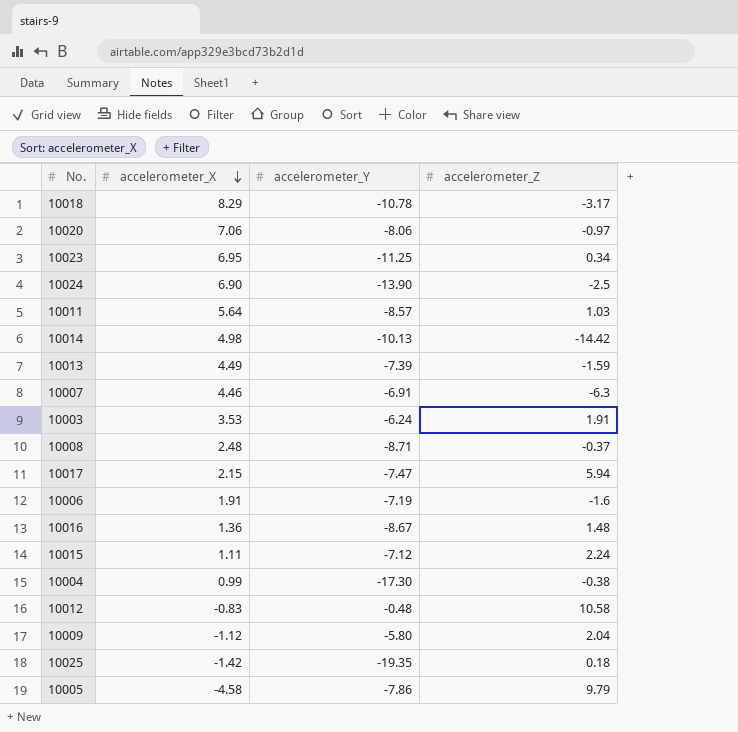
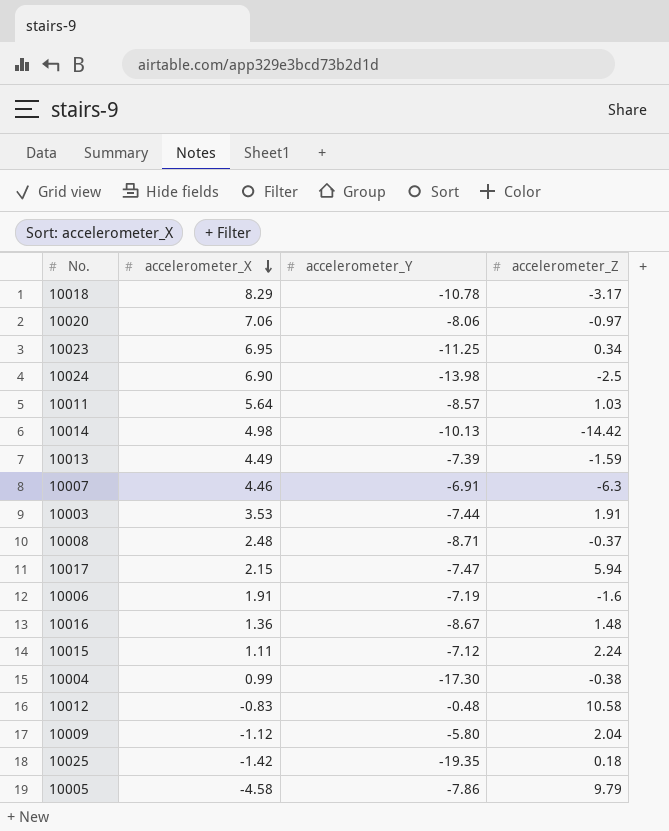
10024 | accelerometer_Y: -13.90 -> -13.98
10003 | accelerometer_Y: -6.24 -> -7.44

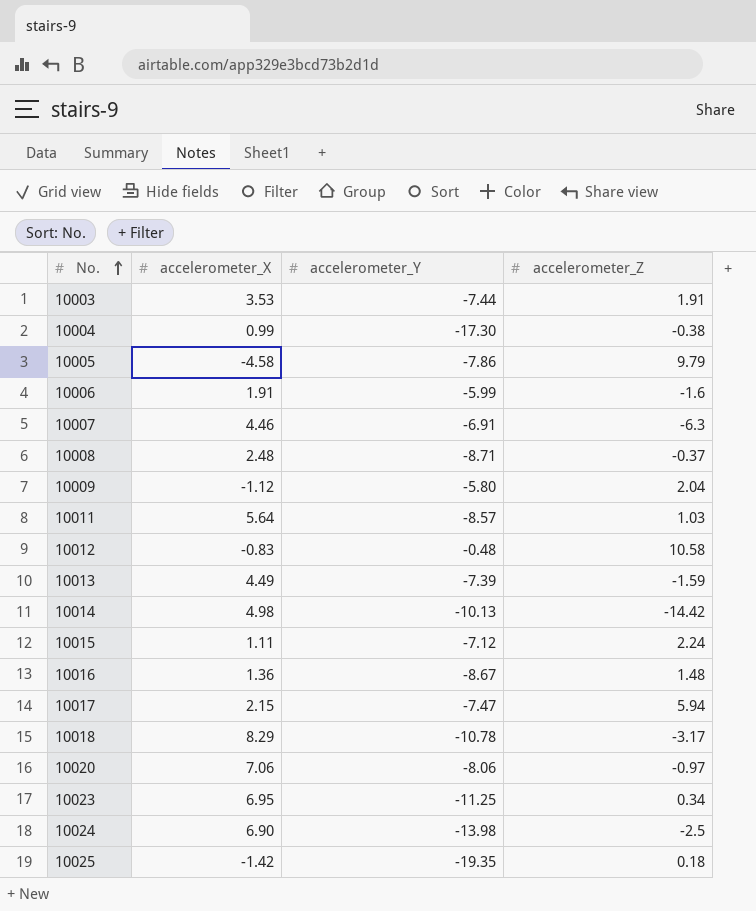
row order: accelerometer_X descending -> No. ascending
10006 | accelerometer_Y: -7.19 -> -5.99

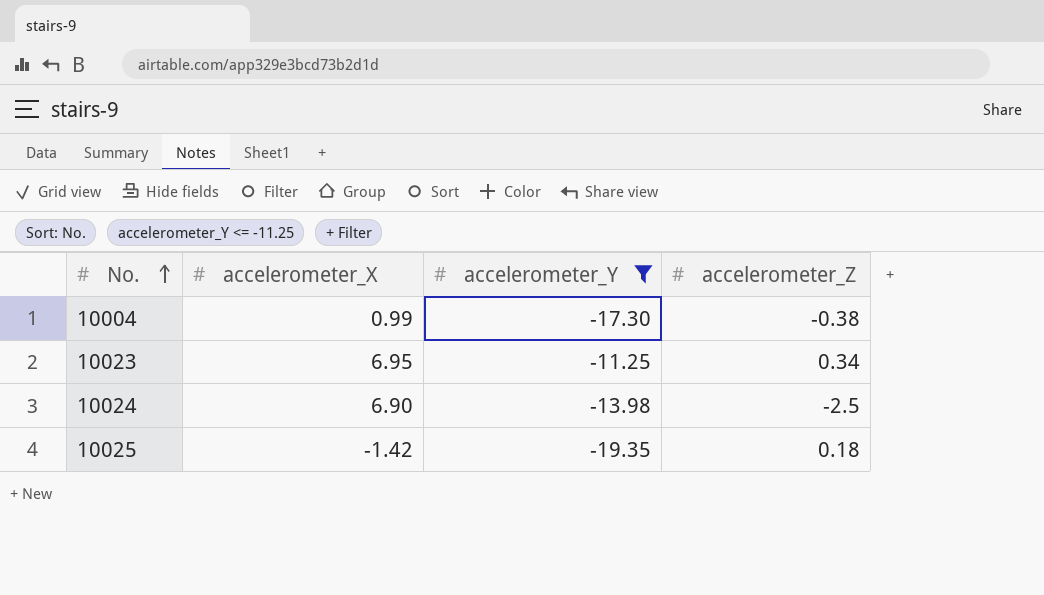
filter: none -> accelerometer_Y <= -11.25

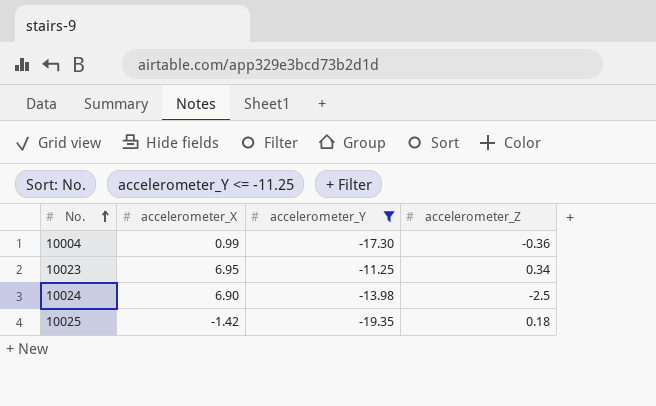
10004 | accelerometer_Z: -0.38 -> -0.36

